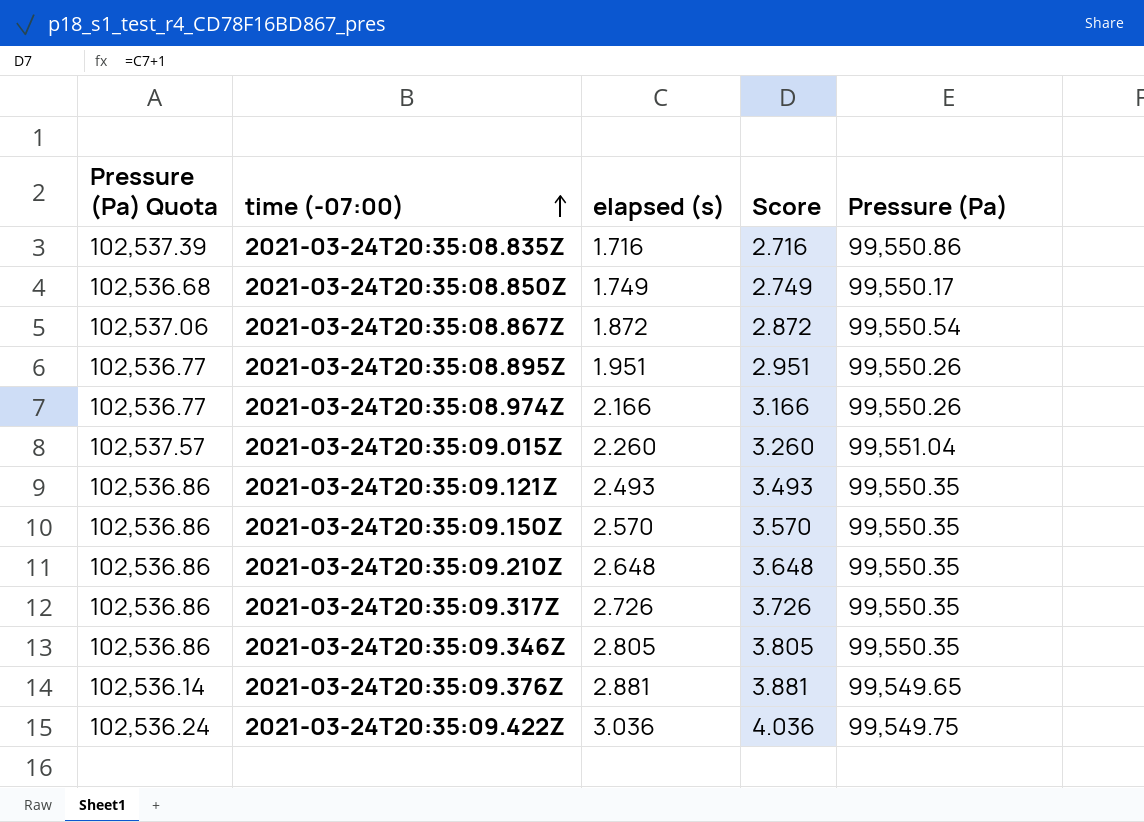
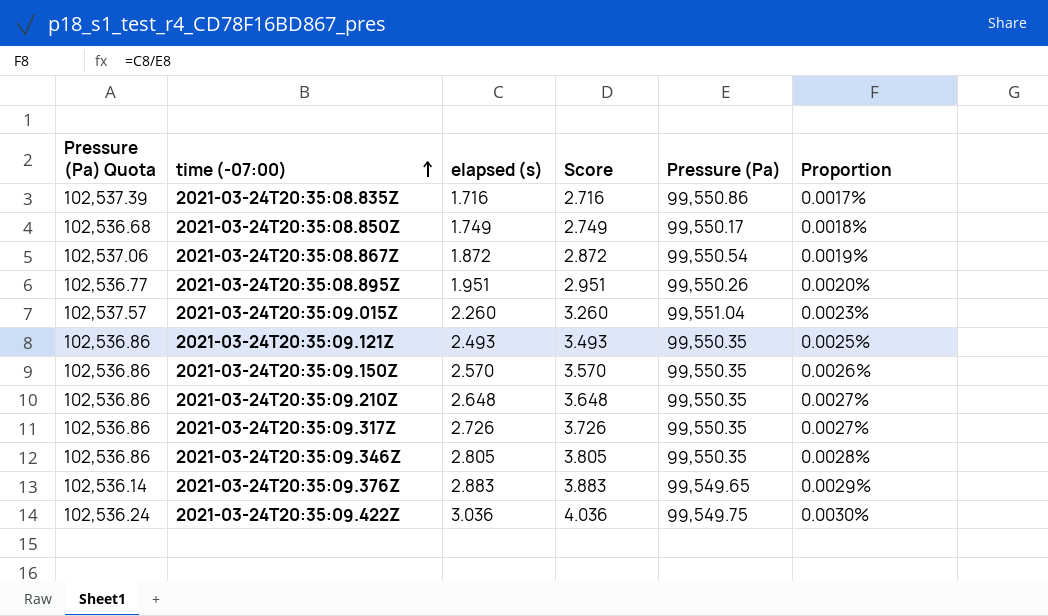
column Proportion | formula: none -> [elapsed (s)] / [Pressure (Pa)]
row 2021-03-24T20:35:08.974Z: 102,536.77 | 2.166 | 3.166 | 99,550.26 -> none
2021-03-24T20:35:09.376Z | elapsed (s): 2.881 -> 2.883
2021-03-24T20:35:09.376Z | Score: 3.881 -> 3.883

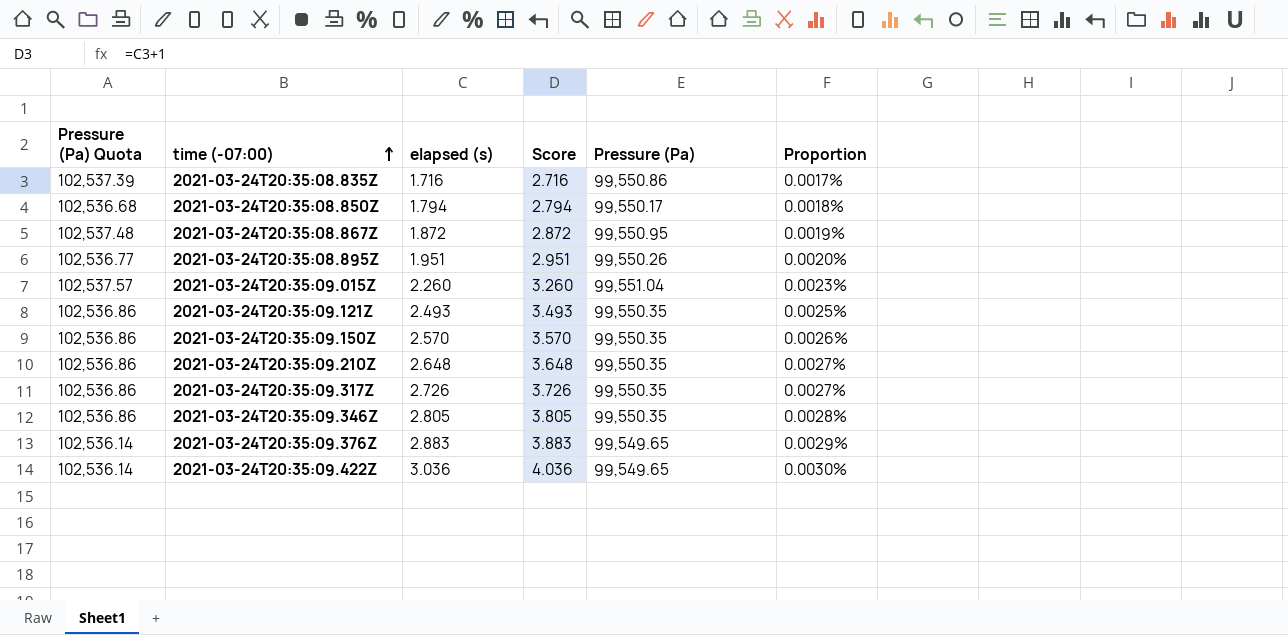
2021-03-24T20:35:08.850Z | elapsed (s): 1.749 -> 1.794
2021-03-24T20:35:08.850Z | Score: 2.749 -> 2.794
2021-03-24T20:35:08.867Z | Pressure (Pa) Quota: 102,537.06 -> 102,537.48
2021-03-24T20:35:08.867Z | Pressure (Pa): 99,550.54 -> 99,550.95
2021-03-24T20:35:09.422Z | Pressure (Pa) Quota: 102,536.24 -> 102,536.14
2021-03-24T20:35:09.422Z | Pressure (Pa): 99,549.75 -> 99,549.65

